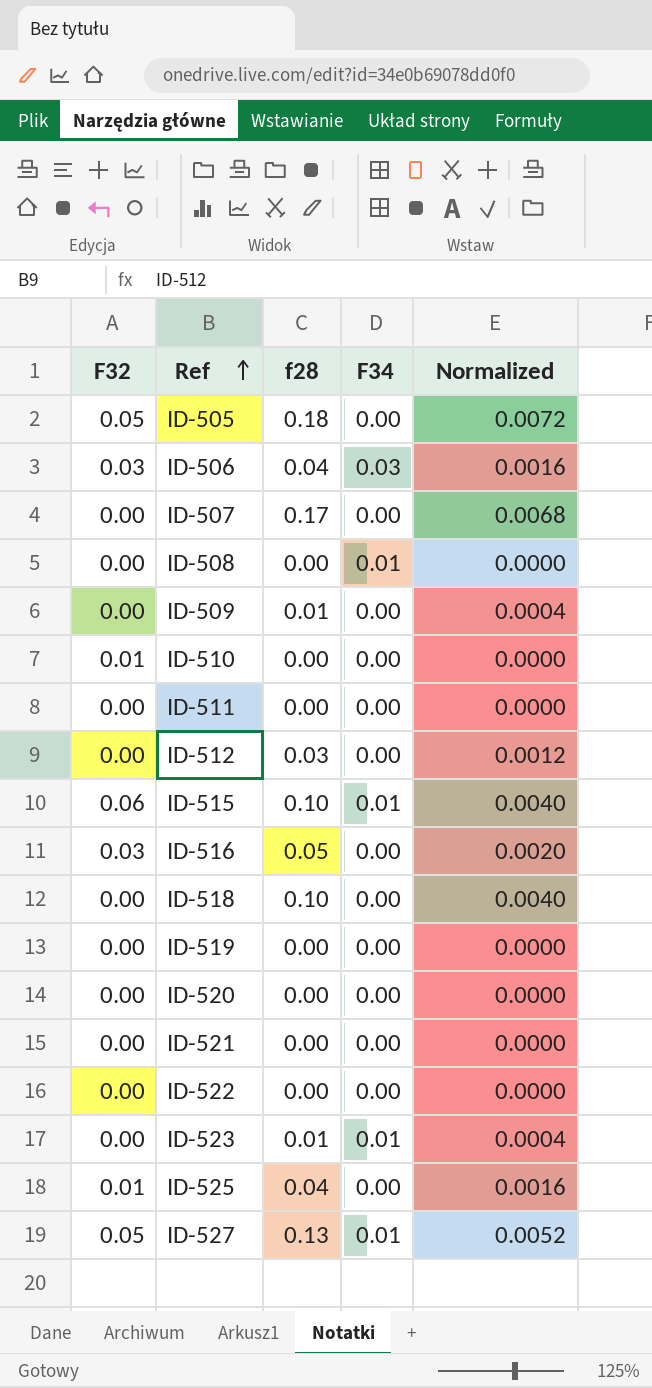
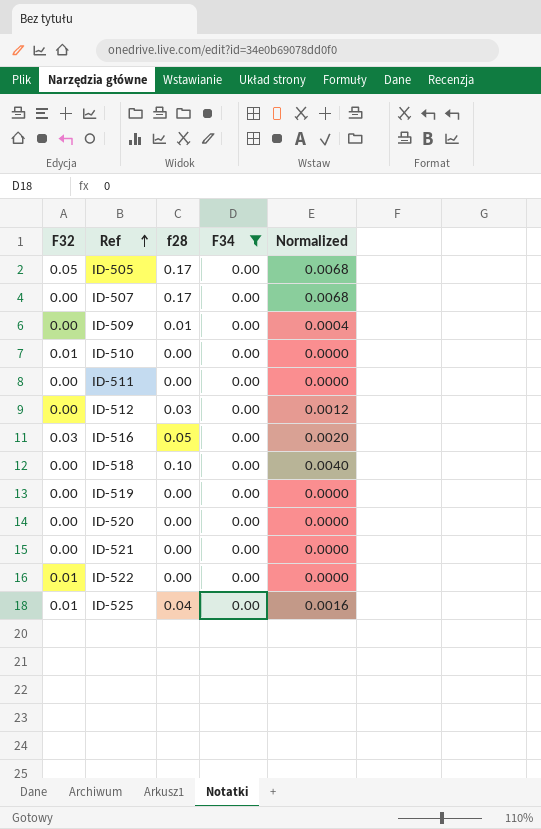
filter: none -> F34 = 0.00
ID-505 | f28: 0.18 -> 0.17
ID-505 | Normalized: 0.0072 -> 0.0068
ID-522 | F32: 0.00 -> 0.01

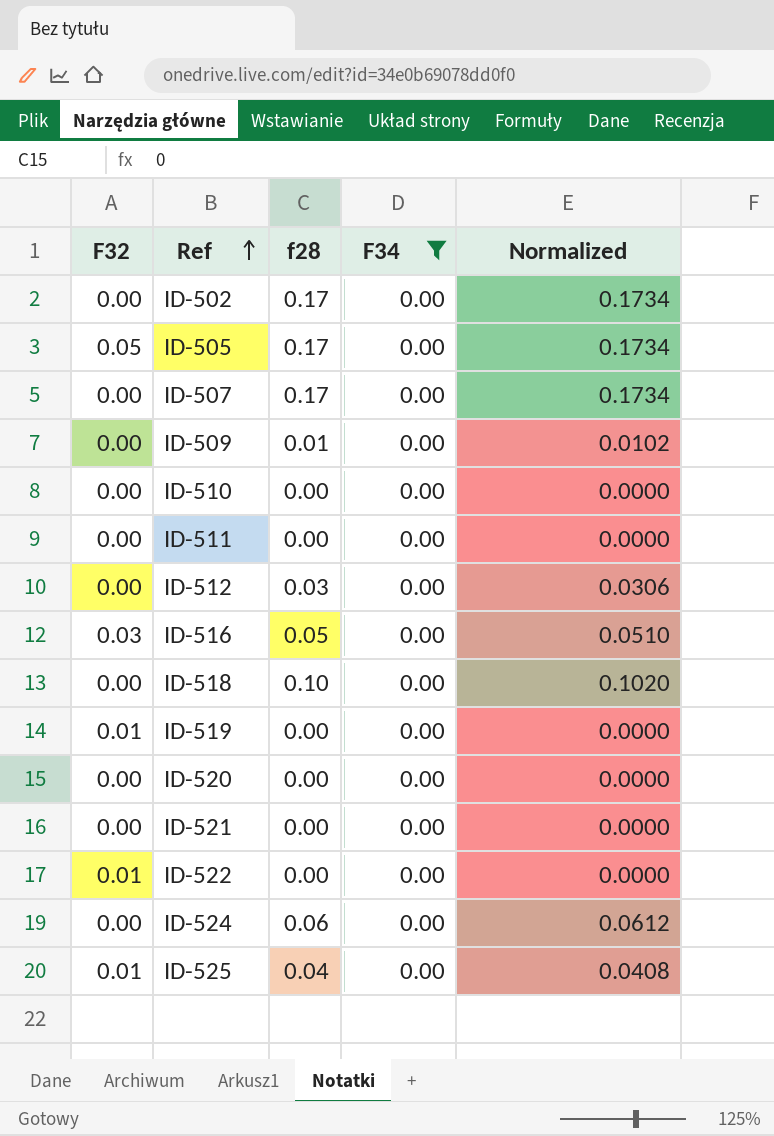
column Normalized | formula: [f28] * 0.04 -> [f28] * 1.02
row ID-502: none -> 0.00 | 0.17 | 0.00 | 0.1734
ID-510 | F32: 0.01 -> 0.00
ID-519 | F32: 0.00 -> 0.01
row ID-524: none -> 0.00 | 0.06 | 0.00 | 0.0612

